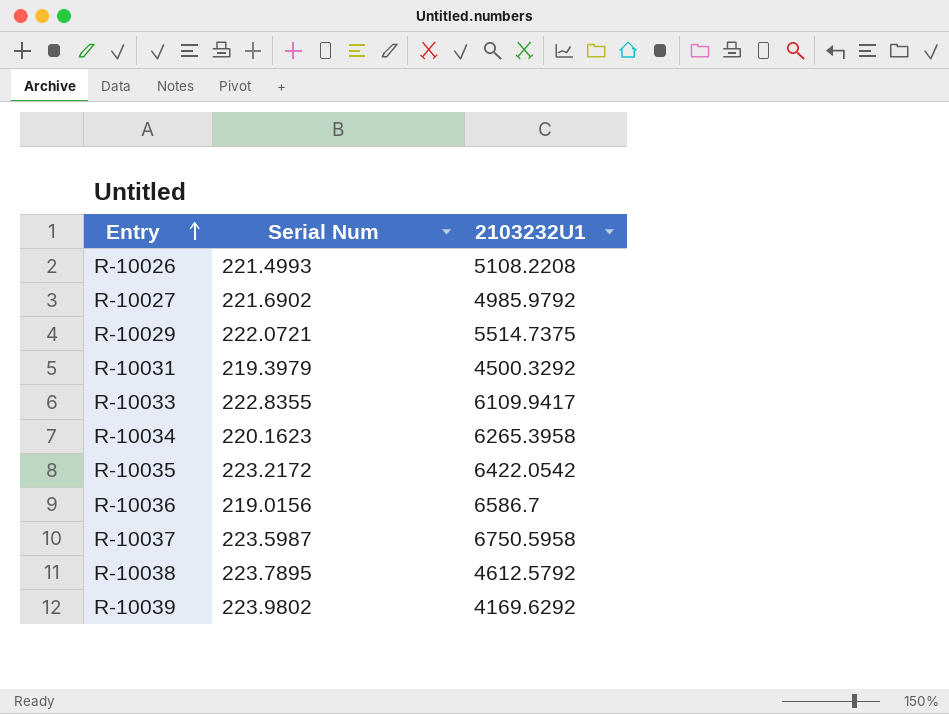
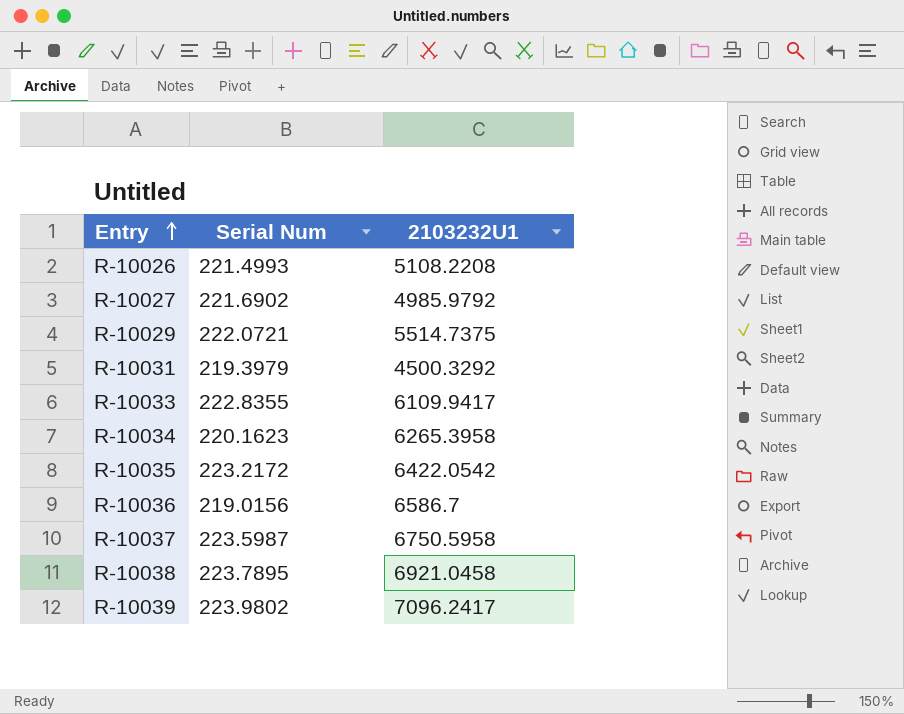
R-10038 | 2103232U1: 4612.5792 -> 6921.0458
R-10039 | 2103232U1: 4169.6292 -> 7096.2417

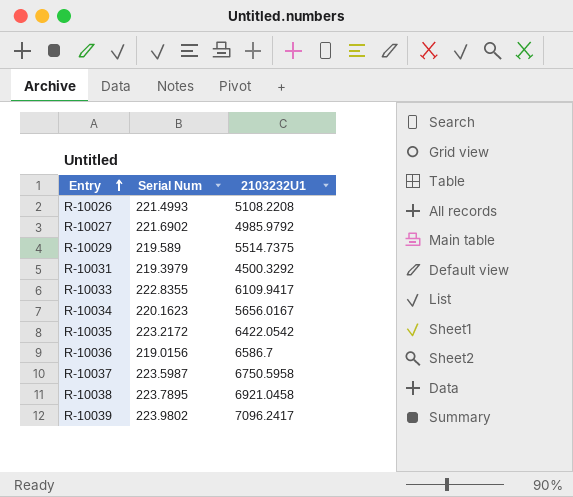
R-10029 | Serial Num: 222.0721 -> 219.589
R-10034 | 2103232U1: 6265.3958 -> 5656.0167

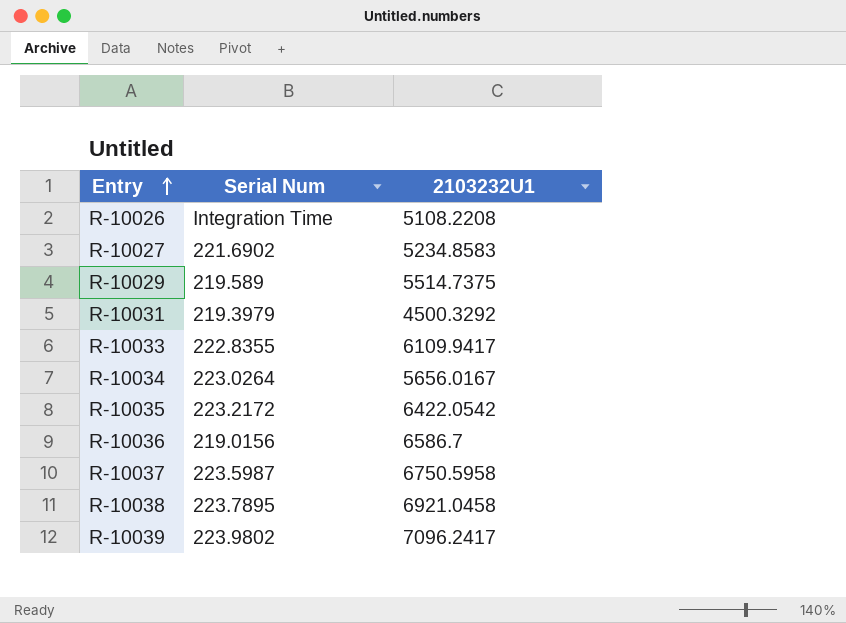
R-10026 | Serial Num: 221.4993 -> Integration Time
R-10027 | 2103232U1: 4985.9792 -> 5234.8583
R-10034 | Serial Num: 220.1623 -> 223.0264

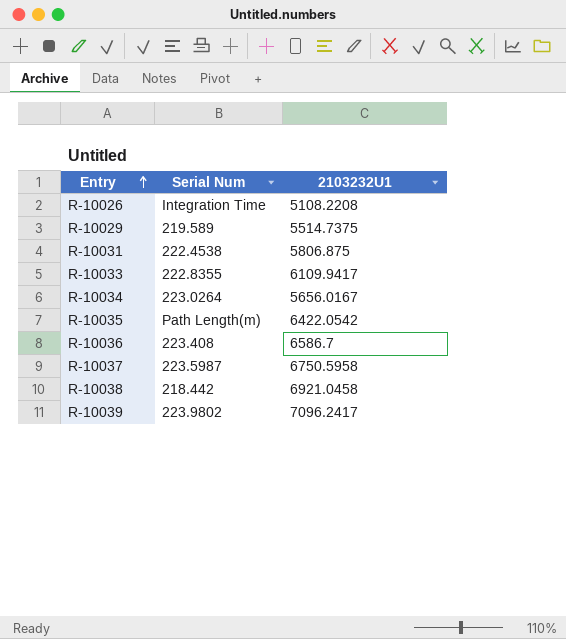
row R-10027: 221.6902 | 5234.8583 -> none
R-10031 | Serial Num: 219.3979 -> 222.4538
R-10031 | 2103232U1: 4500.3292 -> 5806.875
R-10035 | Serial Num: 223.2172 -> Path Length(m)
R-10036 | Serial Num: 219.0156 -> 223.408
R-10038 | Serial Num: 223.7895 -> 218.442

